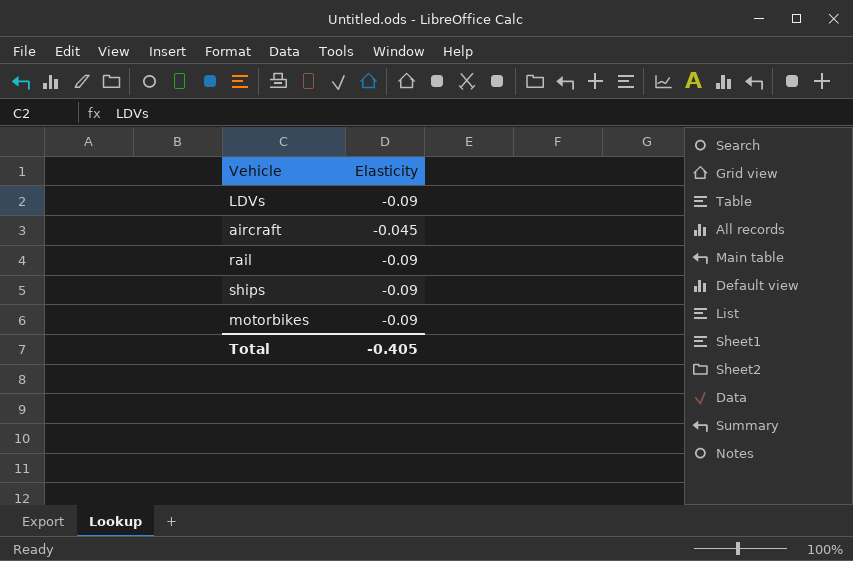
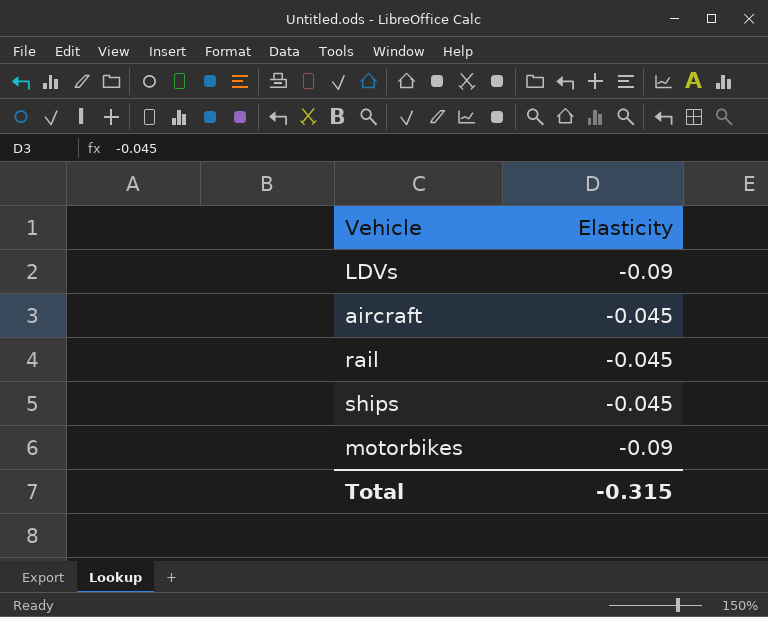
rail | Elasticity: -0.09 -> -0.045
ships | Elasticity: -0.09 -> -0.045
Total | Elasticity: -0.405 -> -0.315

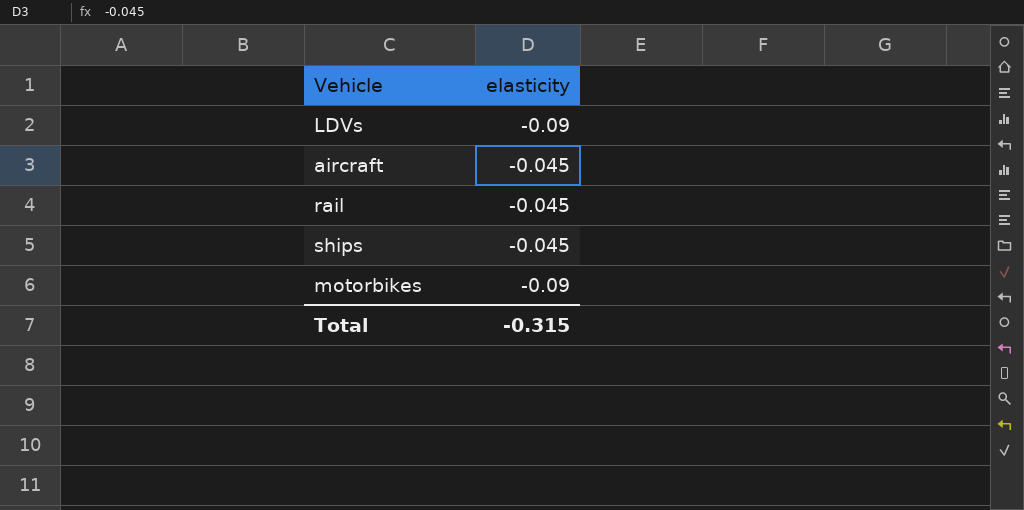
column name: Elasticity -> elasticity

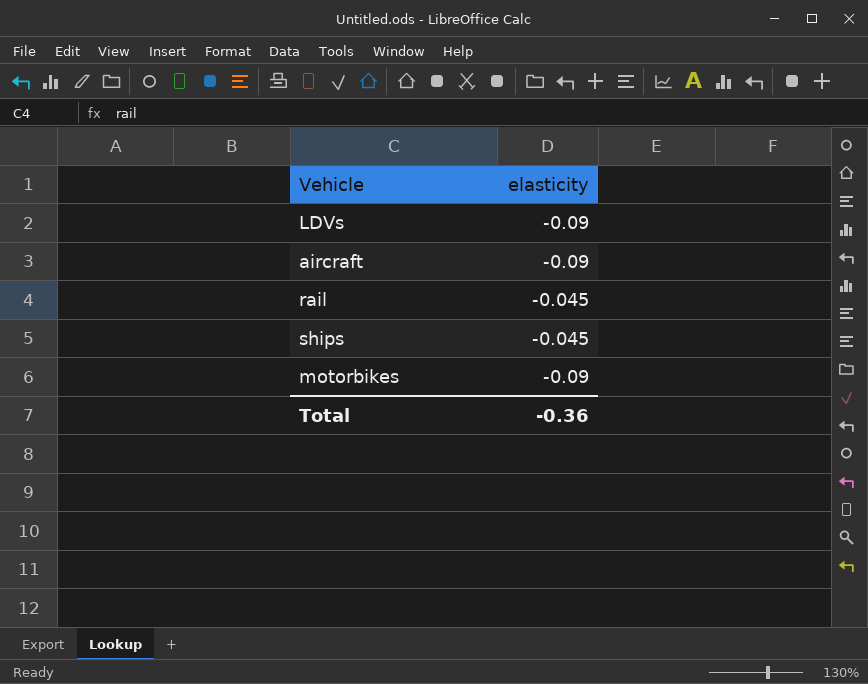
aircraft | elasticity: -0.045 -> -0.09
Total | elasticity: -0.315 -> -0.36

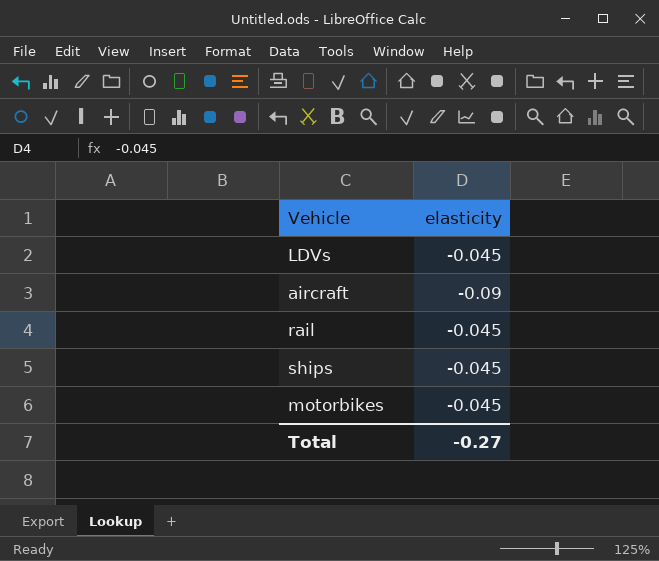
LDVs | elasticity: -0.09 -> -0.045
motorbikes | elasticity: -0.09 -> -0.045
Total | elasticity: -0.36 -> -0.27

